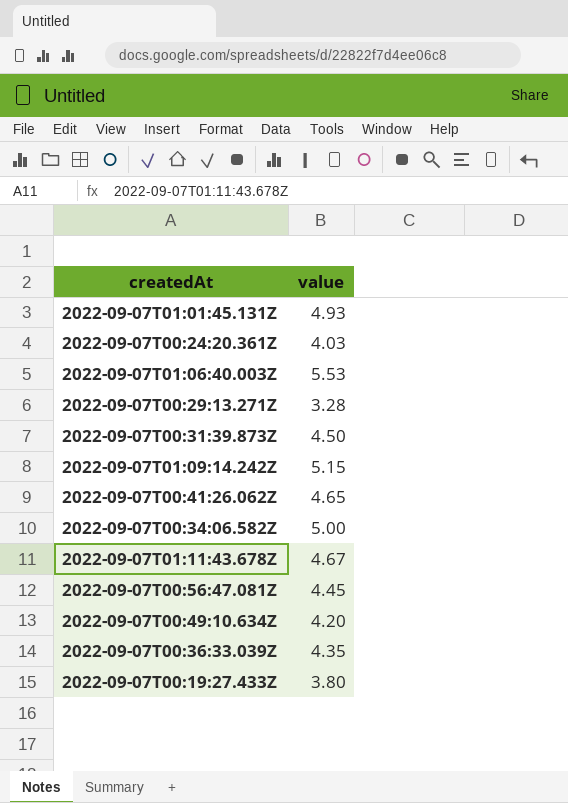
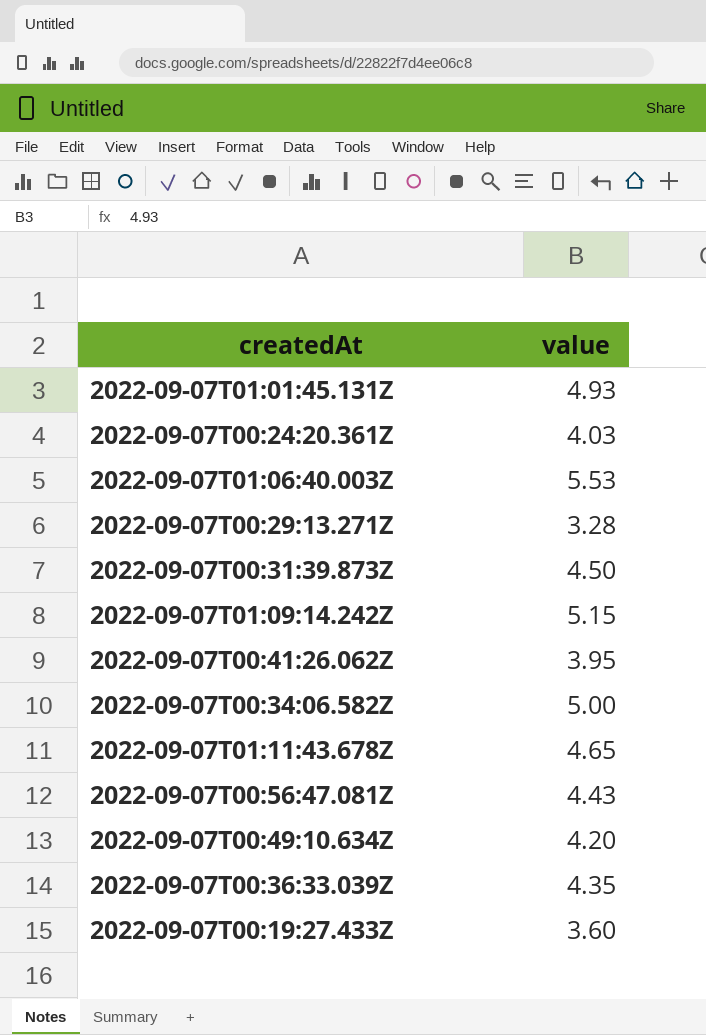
2022-09-07T00:41:26.062Z | value: 4.65 -> 3.95
2022-09-07T01:11:43.678Z | value: 4.67 -> 4.65
2022-09-07T00:56:47.081Z | value: 4.45 -> 4.43
2022-09-07T00:19:27.433Z | value: 3.80 -> 3.60

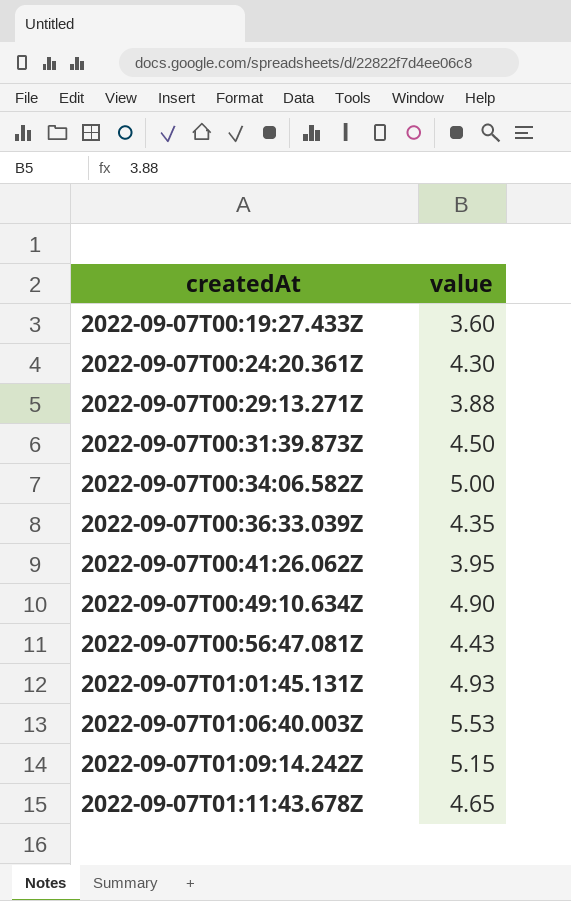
row order: none -> createdAt ascending
2022-09-07T00:24:20.361Z | value: 4.03 -> 4.30
2022-09-07T00:29:13.271Z | value: 3.28 -> 3.88
2022-09-07T00:49:10.634Z | value: 4.20 -> 4.90

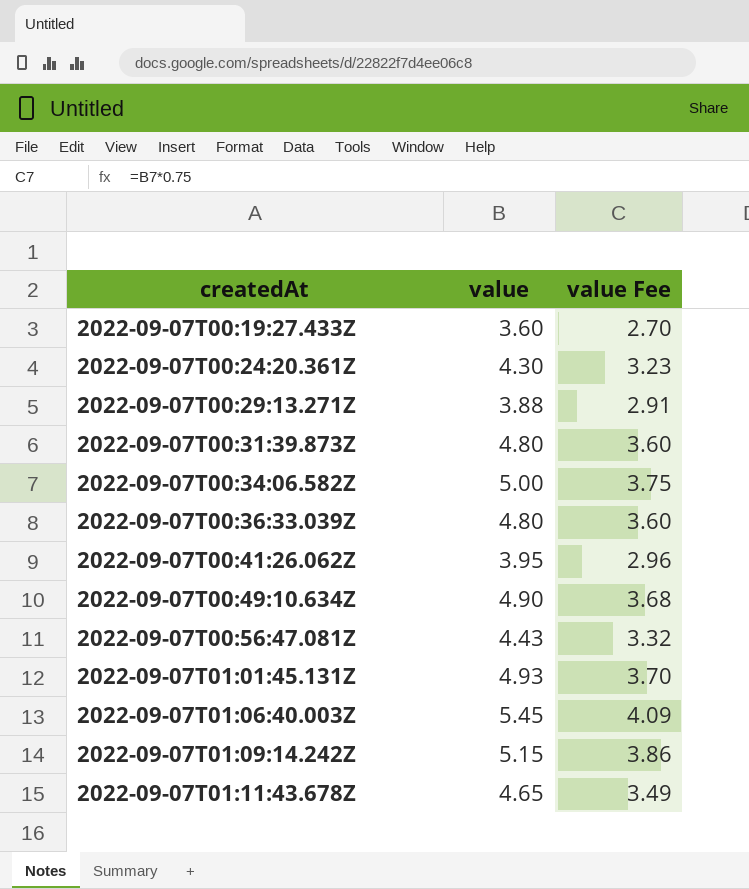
column value Fee | formula: none -> [value] * 0.75
2022-09-07T00:31:39.873Z | value: 4.50 -> 4.80
2022-09-07T00:36:33.039Z | value: 4.35 -> 4.80
2022-09-07T01:06:40.003Z | value: 5.53 -> 5.45

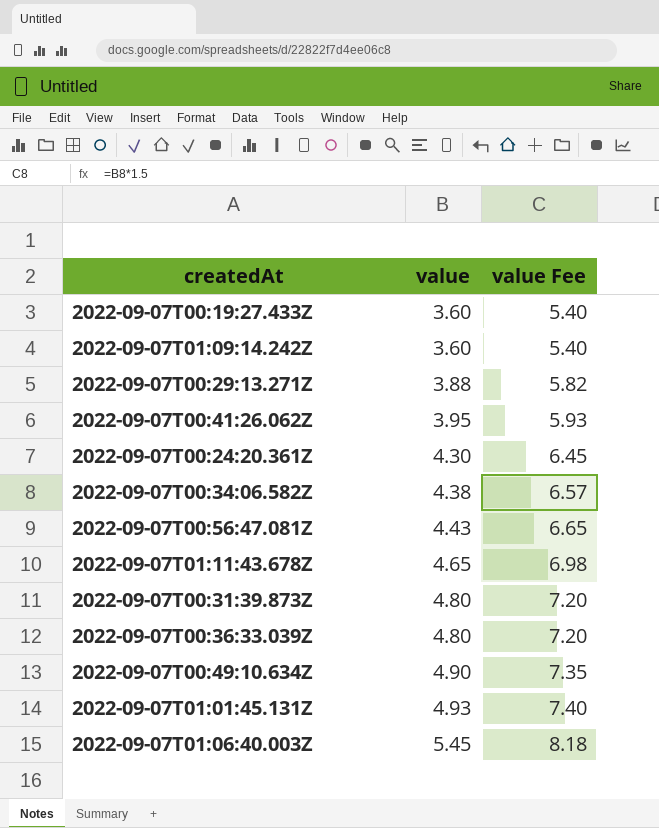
row order: createdAt ascending -> value ascending
column value Fee | formula: [value] * 0.75 -> [value] * 1.5
2022-09-07T01:09:14.242Z | value: 5.15 -> 3.60
2022-09-07T00:34:06.582Z | value: 5.00 -> 4.38

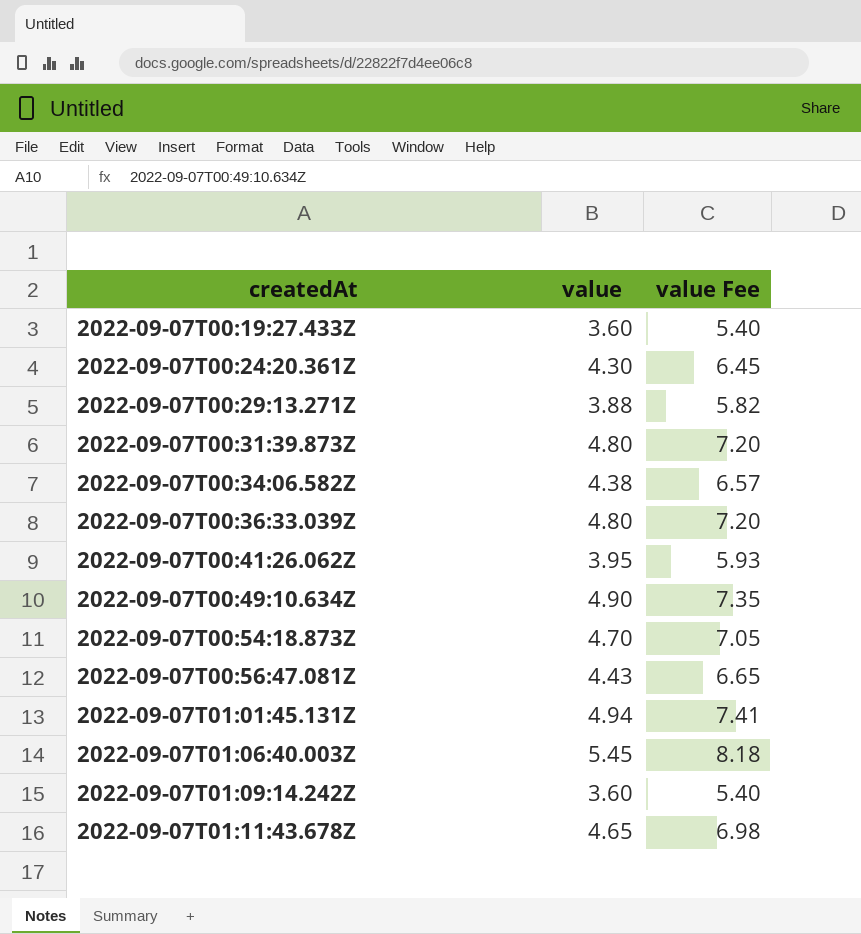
row order: value ascending -> createdAt ascending
row 2022-09-07T00:54:18.873Z: none -> 4.70 | 7.05
2022-09-07T01:01:45.131Z | value: 4.93 -> 4.94
2022-09-07T01:01:45.131Z | value Fee: 7.40 -> 7.41

